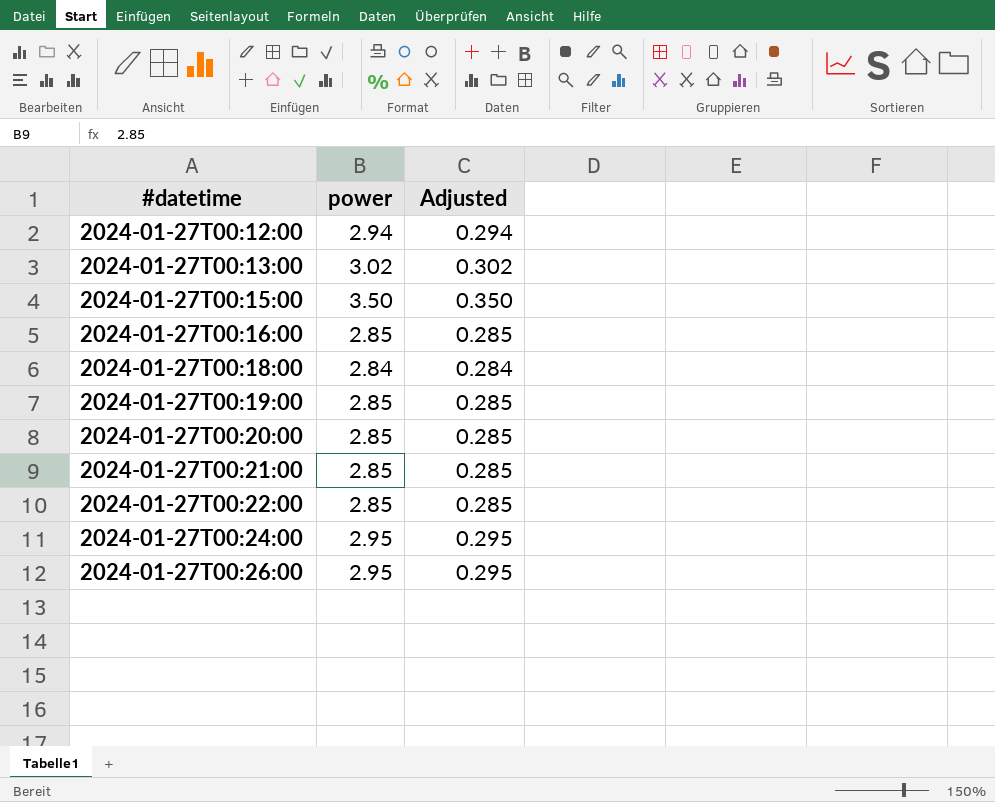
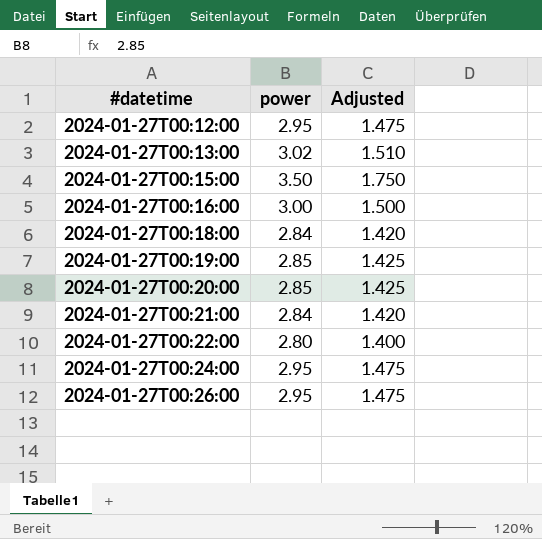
column Adjusted | formula: [power] * 0.1 -> [power] * 0.5
2024-01-27T00:12:00 | power: 2.94 -> 2.95
2024-01-27T00:16:00 | power: 2.85 -> 3.00
2024-01-27T00:21:00 | power: 2.85 -> 2.84
2024-01-27T00:22:00 | power: 2.85 -> 2.80

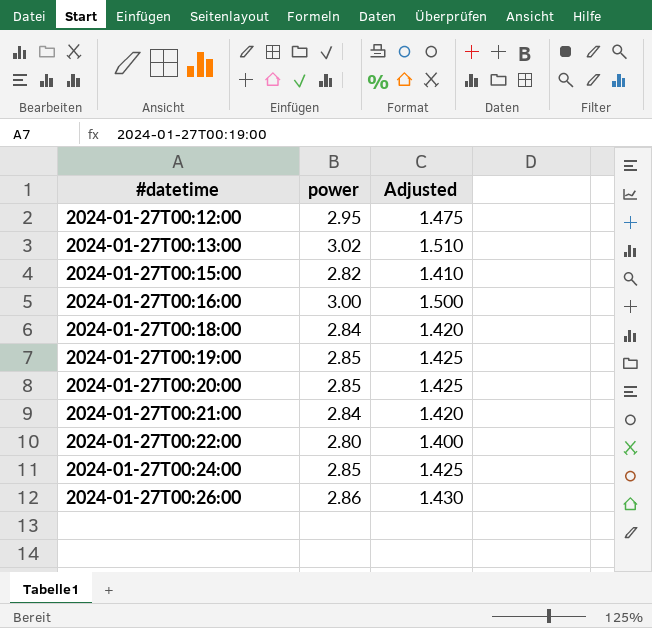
2024-01-27T00:15:00 | power: 3.50 -> 2.82
2024-01-27T00:15:00 | Adjusted: 1.750 -> 1.410
2024-01-27T00:24:00 | power: 2.95 -> 2.85
2024-01-27T00:24:00 | Adjusted: 1.475 -> 1.425
2024-01-27T00:26:00 | power: 2.95 -> 2.86
2024-01-27T00:26:00 | Adjusted: 1.475 -> 1.430

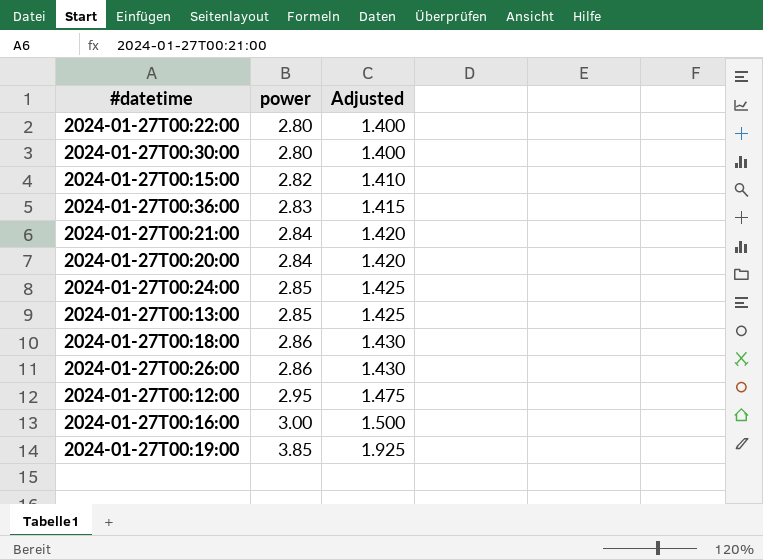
row order: #datetime ascending -> power ascending
row 2024-01-27T00:30:00: none -> 2.80 | 1.400
row 2024-01-27T00:36:00: none -> 2.83 | 1.415
2024-01-27T00:20:00 | power: 2.85 -> 2.84
2024-01-27T00:20:00 | Adjusted: 1.425 -> 1.420
2024-01-27T00:13:00 | power: 3.02 -> 2.85
2024-01-27T00:13:00 | Adjusted: 1.510 -> 1.425
2024-01-27T00:18:00 | power: 2.84 -> 2.86
2024-01-27T00:18:00 | Adjusted: 1.420 -> 1.430
2024-01-27T00:19:00 | power: 2.85 -> 3.85
2024-01-27T00:19:00 | Adjusted: 1.425 -> 1.925

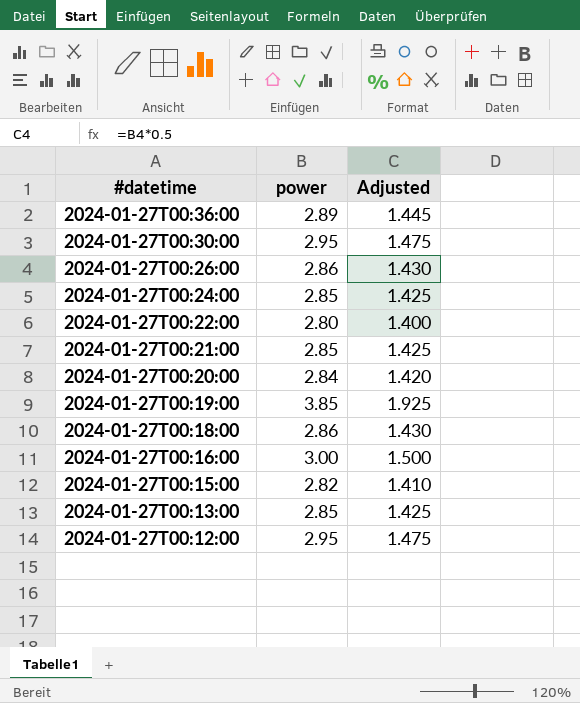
row order: power ascending -> #datetime descending
2024-01-27T00:36:00 | power: 2.83 -> 2.89
2024-01-27T00:36:00 | Adjusted: 1.415 -> 1.445
2024-01-27T00:30:00 | power: 2.80 -> 2.95
2024-01-27T00:30:00 | Adjusted: 1.400 -> 1.475
2024-01-27T00:21:00 | power: 2.84 -> 2.85
2024-01-27T00:21:00 | Adjusted: 1.420 -> 1.425

